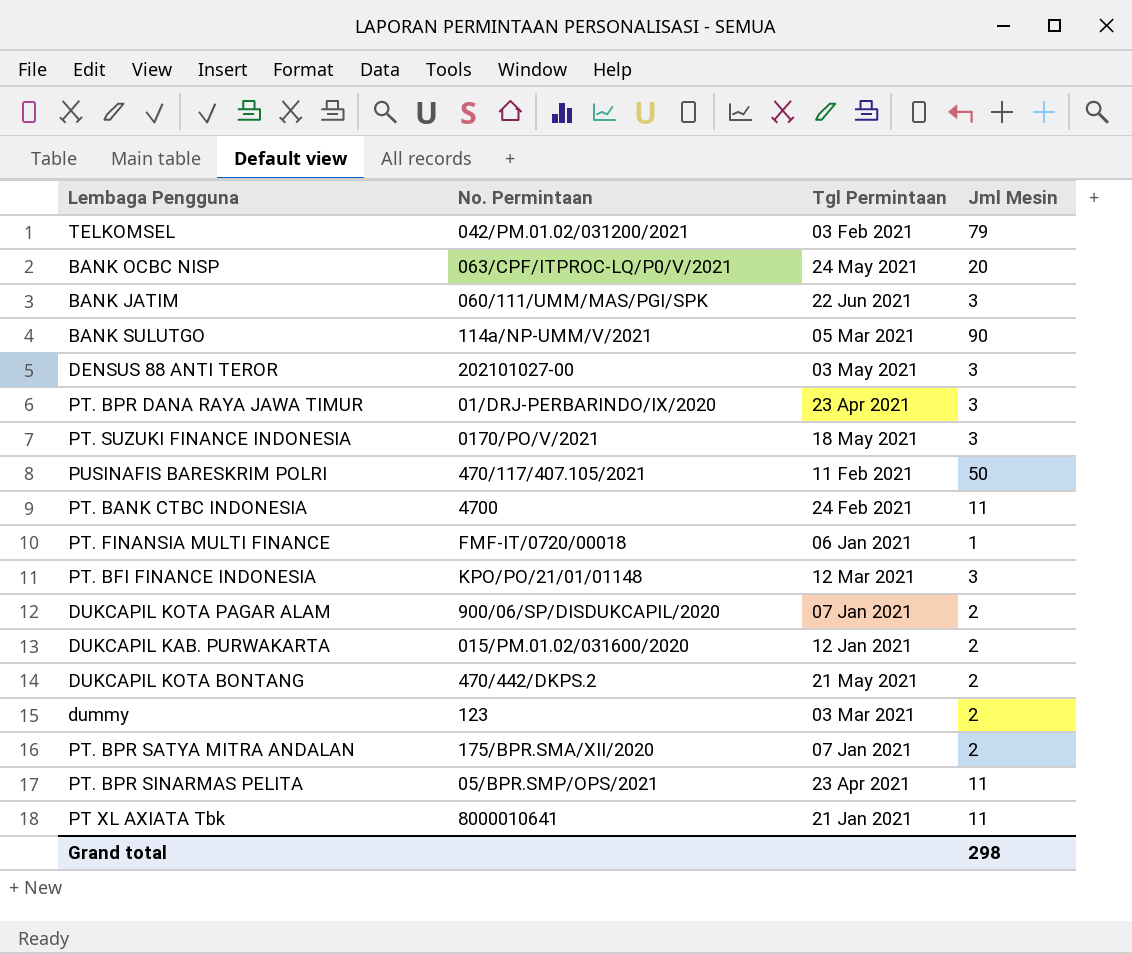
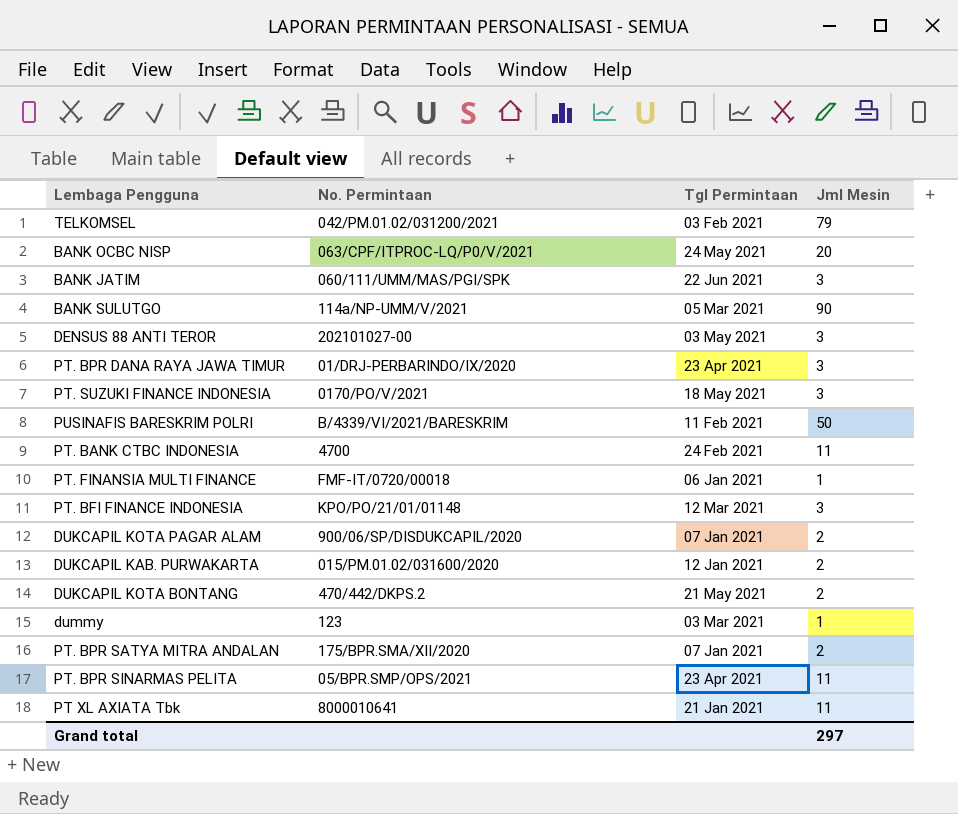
PUSINAFIS BARESKRIM POLRI | No. Permintaan: 470/117/407.105/2021 -> B/4339/VI/2021/BARESKRIM
dummy | Jml Mesin: 2 -> 1
Grand total | Jml Mesin: 298 -> 297

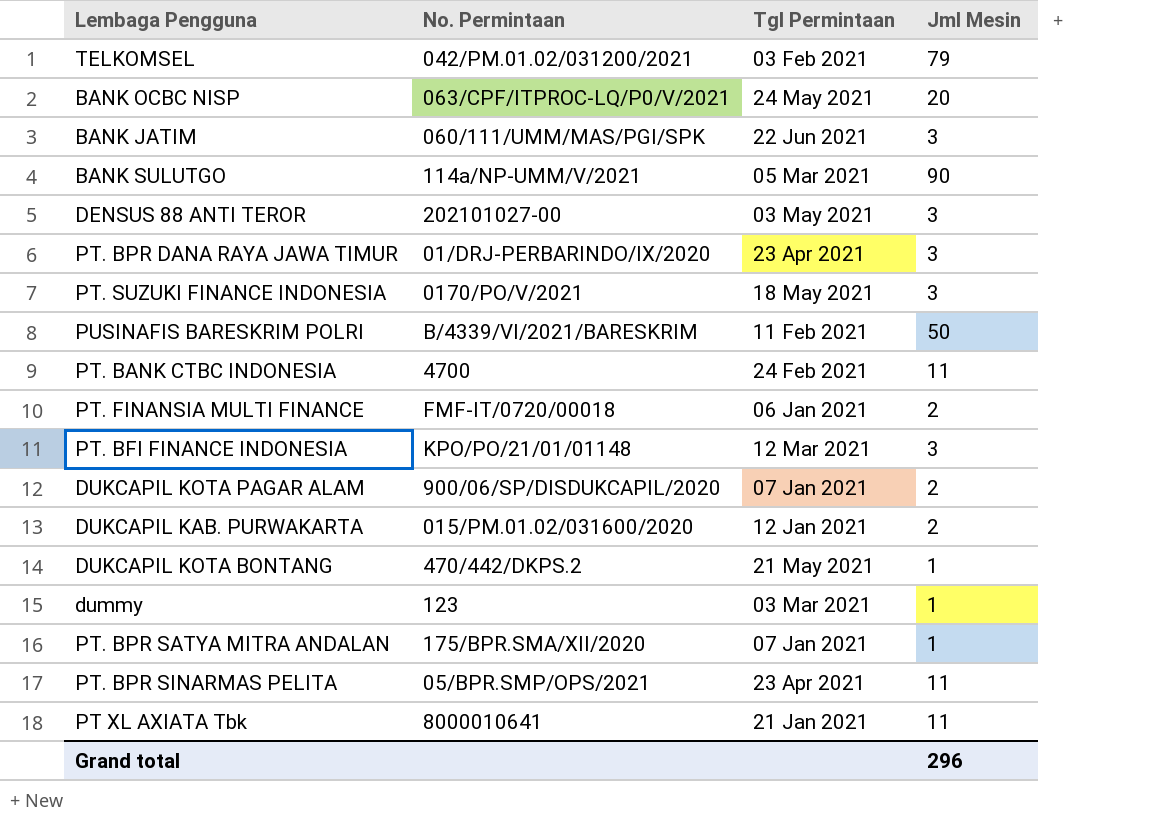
PT. FINANSIA MULTI FINANCE | Jml Mesin: 1 -> 2
DUKCAPIL KOTA BONTANG | Jml Mesin: 2 -> 1
PT. BPR SATYA MITRA ANDALAN | Jml Mesin: 2 -> 1
Grand total | Jml Mesin: 297 -> 296

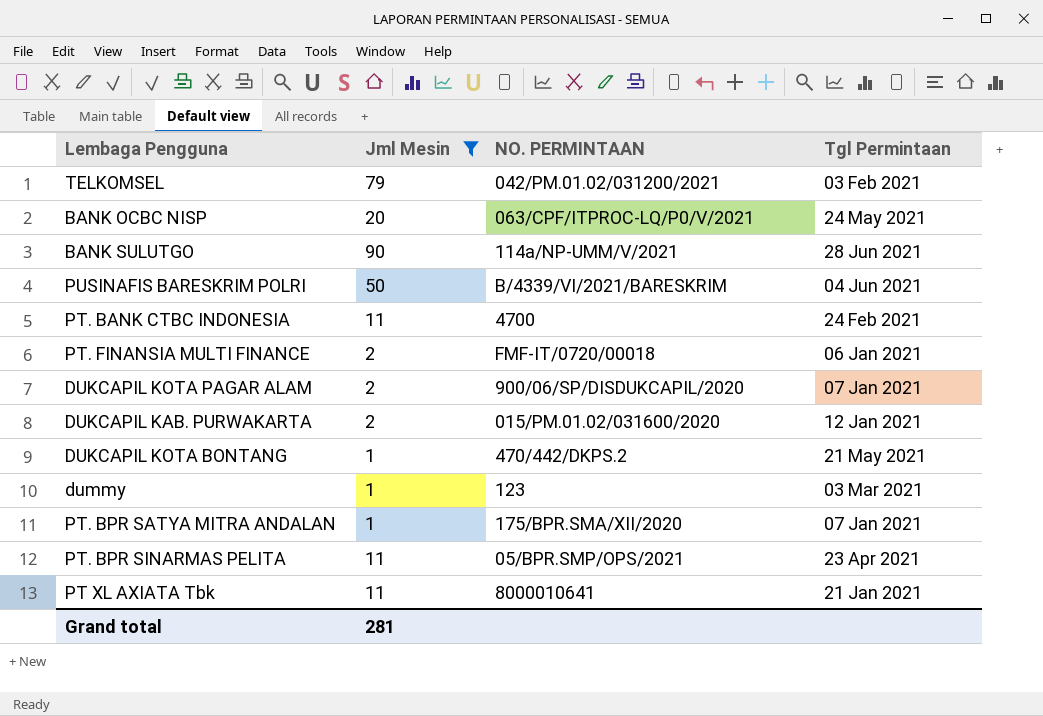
filter: none -> Jml Mesin != 3
column Jml Mesin | position: 4 -> 2
column name: No. Permintaan -> NO. PERMINTAAN
BANK SULUTGO | Tgl Permintaan: 05 Mar 2021 -> 28 Jun 2021
PUSINAFIS BARESKRIM POLRI | Tgl Permintaan: 11 Feb 2021 -> 04 Jun 2021
Grand total | Jml Mesin: 296 -> 281

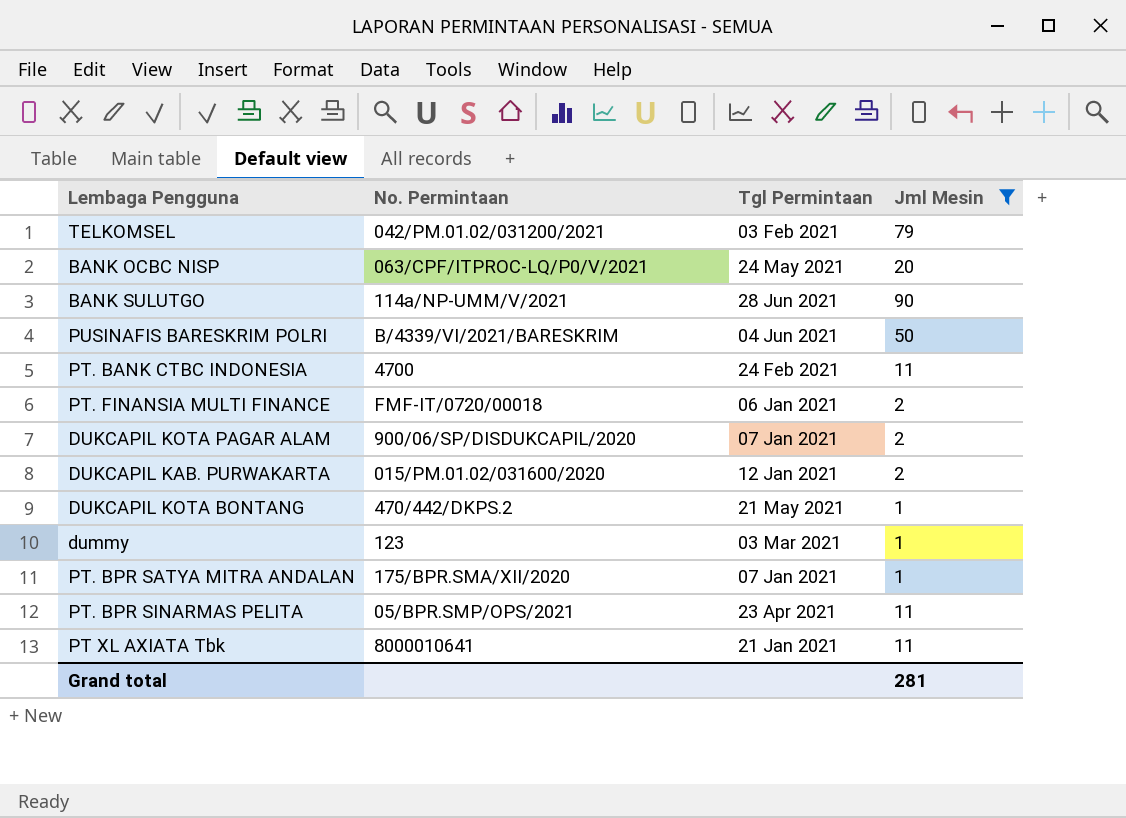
column name: NO. PERMINTAAN -> No. Permintaan
column Jml Mesin | position: 2 -> 4

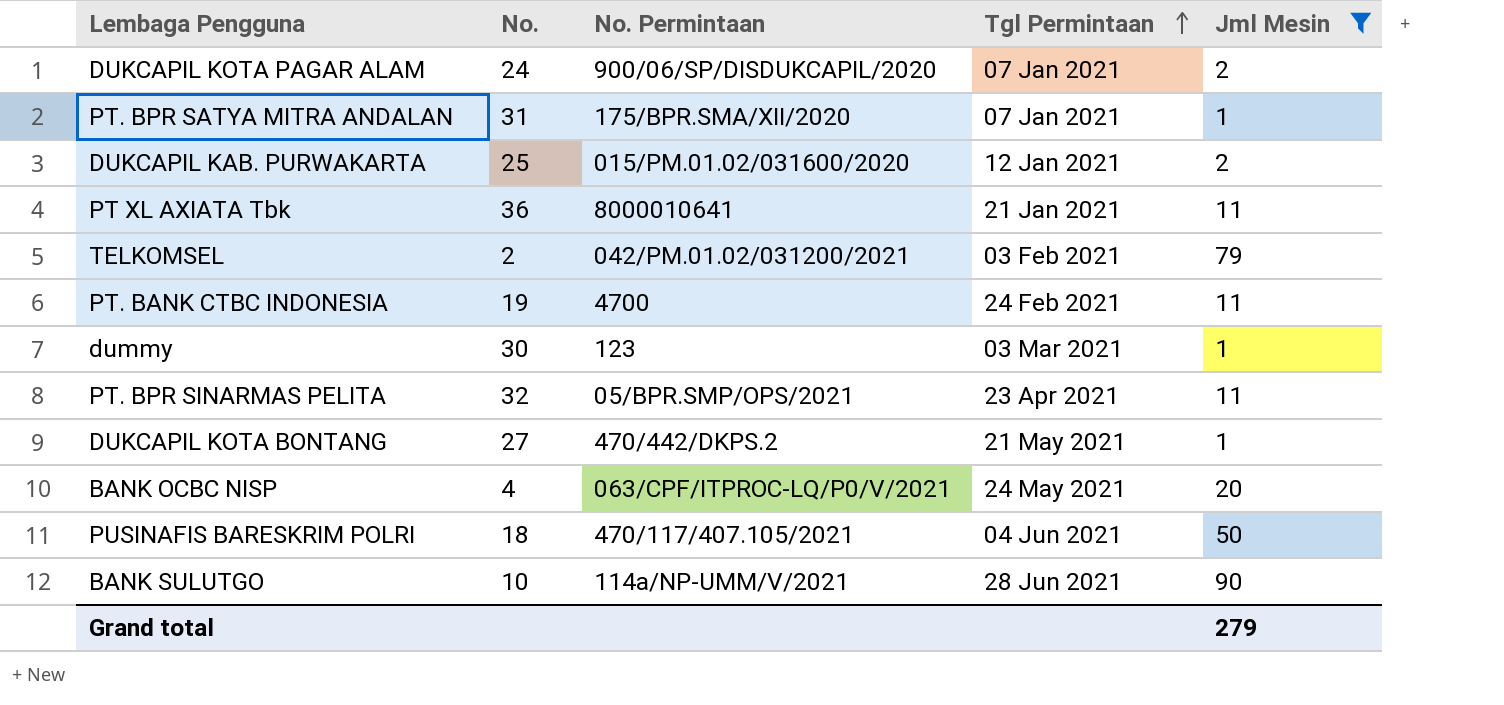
row order: none -> Tgl Permintaan ascending
column No. | position: none -> 2
row PT. FINANSIA MULTI FINANCE: FMF-IT/0720/00018 | 06 Jan 2021 | 2 -> none
PUSINAFIS BARESKRIM POLRI | No. Permintaan: B/4339/VI/2021/BARESKRIM -> 470/117/407.105/2021
Grand total | Jml Mesin: 281 -> 279

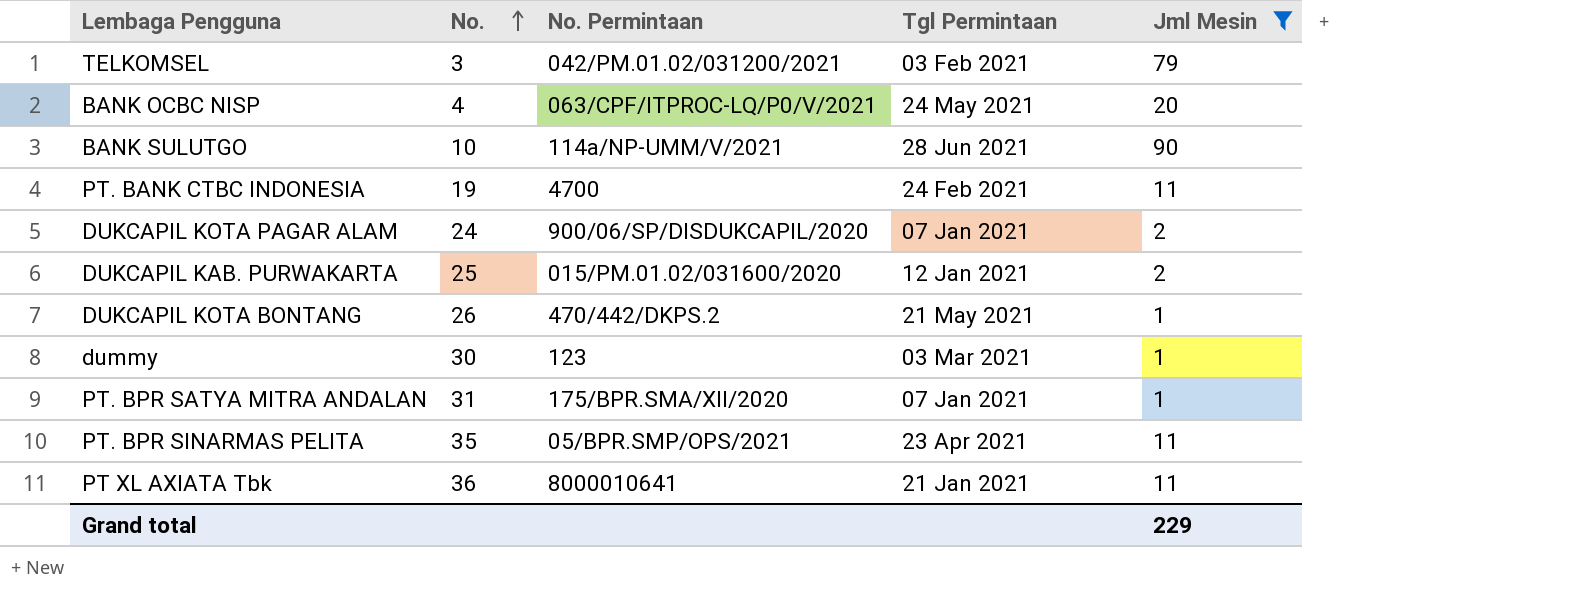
row order: Tgl Permintaan ascending -> No. ascending
row PUSINAFIS BARESKRIM POLRI: 18 | 470/117/407.105/2021 | 04 Jun 2021 | 50 -> none
TELKOMSEL | No.: 2 -> 3
DUKCAPIL KOTA BONTANG | No.: 27 -> 26
PT. BPR SINARMAS PELITA | No.: 32 -> 35
Grand total | Jml Mesin: 279 -> 229

